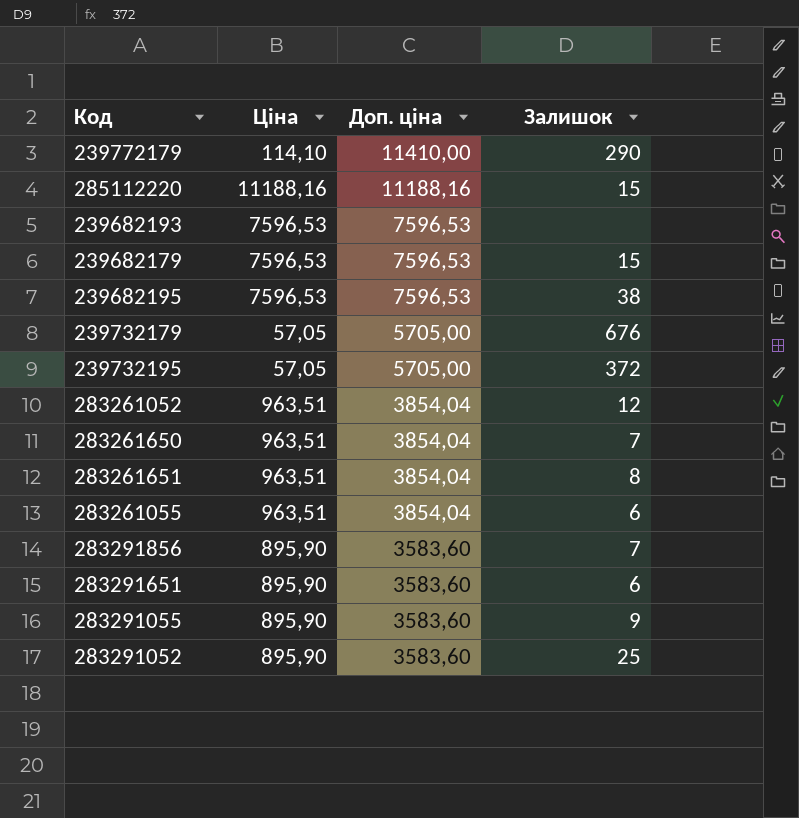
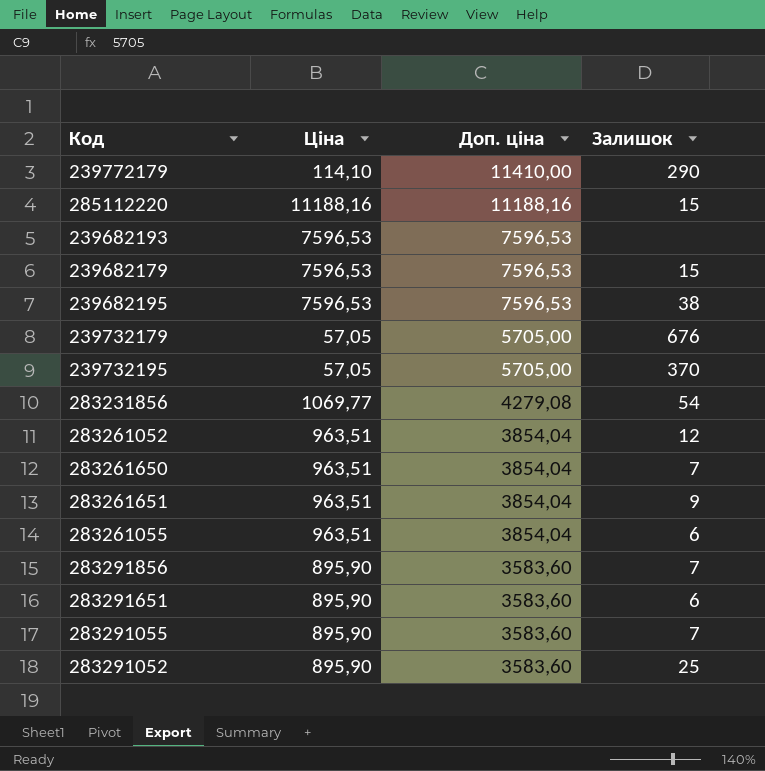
239732195 | Залишок: 372 -> 370
row 283231856: none -> 1069,77 | 4279,08 | 54
283261651 | Залишок: 8 -> 9
283291055 | Залишок: 9 -> 7

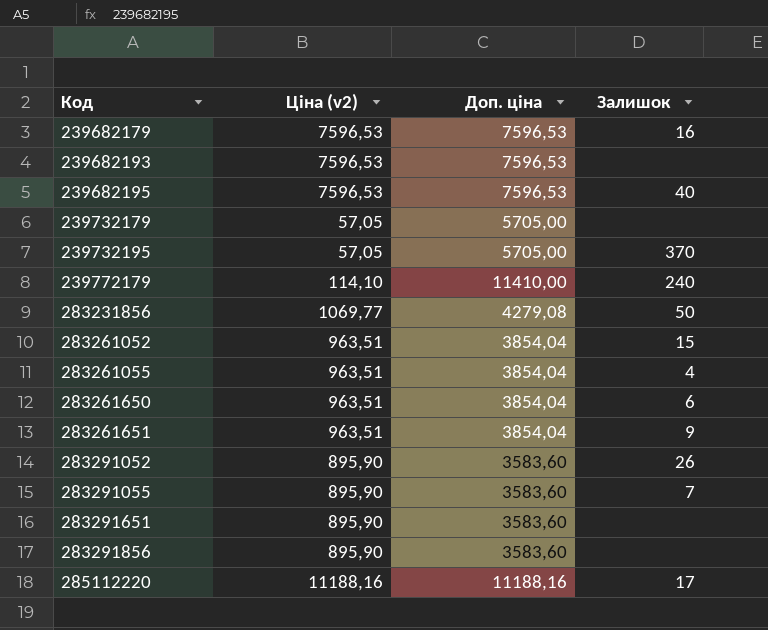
row order: Доп. ціна descending -> Код ascending
column name: Ціна -> Ціна (v2)
239682179 | Залишок: 15 -> 16
239682195 | Залишок: 38 -> 40
239732179 | Залишок: 676 -> none
239772179 | Залишок: 290 -> 240
283231856 | Залишок: 54 -> 50
283261052 | Залишок: 12 -> 15
283261055 | Залишок: 6 -> 4
283261650 | Залишок: 7 -> 6
283291052 | Залишок: 25 -> 26
283291651 | Залишок: 6 -> none
283291856 | Залишок: 7 -> none
285112220 | Залишок: 15 -> 17

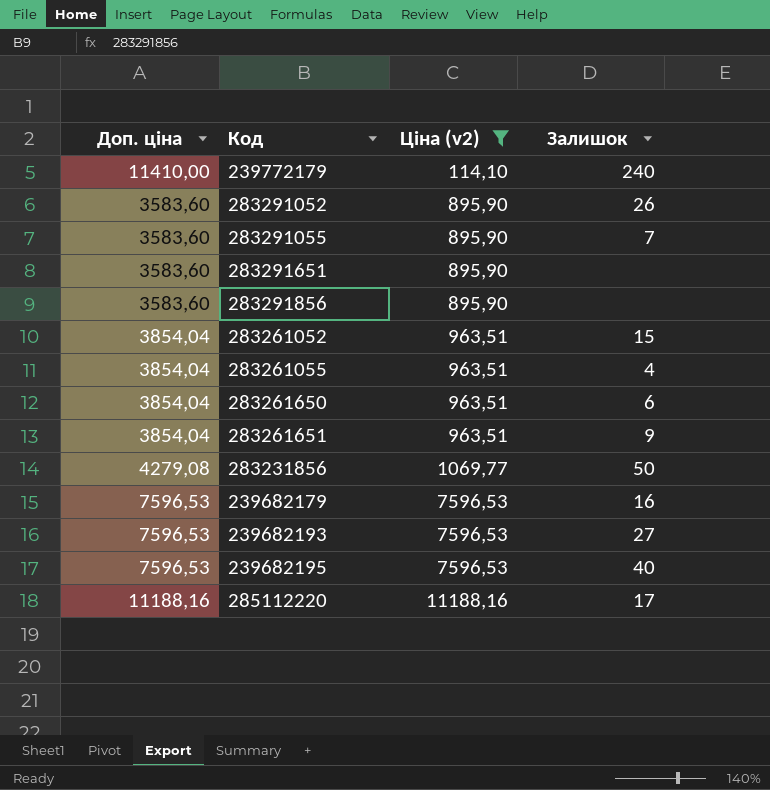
filter: none -> Ціна (v2) != 57,05
row order: Код ascending -> Ціна (v2) ascending
column Доп. ціна | position: 3 -> 1
239682193 | Залишок: none -> 27

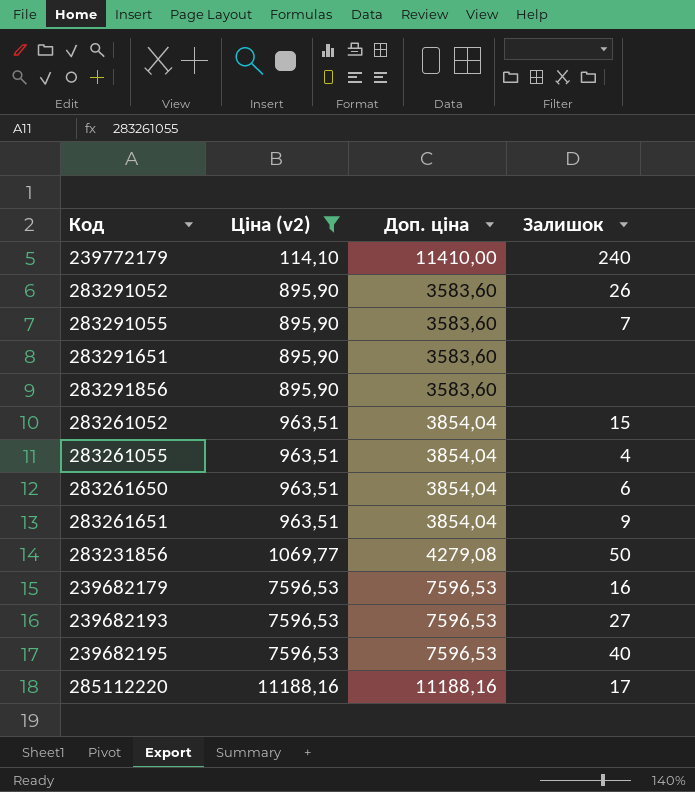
column Доп. ціна | position: 1 -> 3

